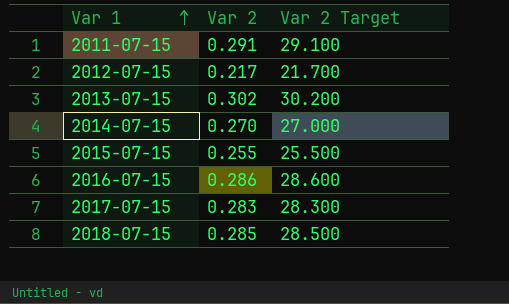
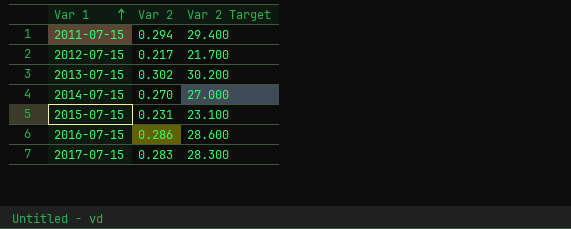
row 2018-07-15: 0.285 | 28.500 -> none
2011-07-15 | Var 2: 0.291 -> 0.294
2011-07-15 | Var 2 Target: 29.100 -> 29.400
2015-07-15 | Var 2: 0.255 -> 0.231
2015-07-15 | Var 2 Target: 25.500 -> 23.100

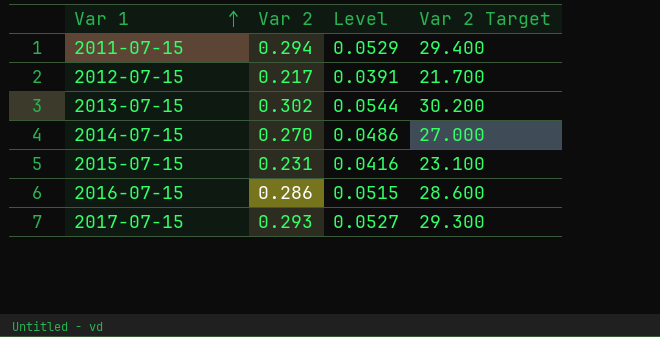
column Level | formula: none -> [Var 2] * 0.18
2017-07-15 | Var 2: 0.283 -> 0.293
2017-07-15 | Var 2 Target: 28.300 -> 29.300

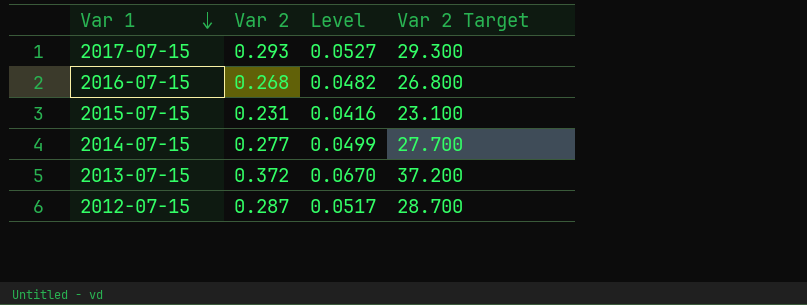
row order: Var 1 ascending -> Var 1 descending
row 2011-07-15: 0.294 | 0.0529 | 29.400 -> none
2016-07-15 | Var 2: 0.286 -> 0.268
2016-07-15 | Level: 0.0515 -> 0.0482
2016-07-15 | Var 2 Target: 28.600 -> 26.800
2014-07-15 | Var 2: 0.270 -> 0.277
2014-07-15 | Level: 0.0486 -> 0.0499
2014-07-15 | Var 2 Target: 27.000 -> 27.700
2013-07-15 | Var 2: 0.302 -> 0.372
2013-07-15 | Level: 0.0544 -> 0.0670
2013-07-15 | Var 2 Target: 30.200 -> 37.200
2012-07-15 | Var 2: 0.217 -> 0.287
2012-07-15 | Level: 0.0391 -> 0.0517
2012-07-15 | Var 2 Target: 21.700 -> 28.700

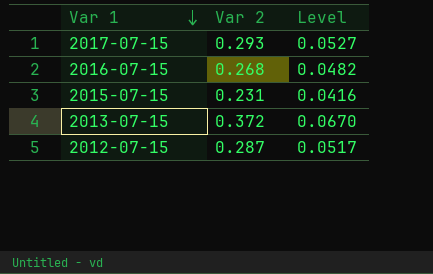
column Var 2 Target | formula: [Var 2] * 100 -> none
row 2014-07-15: 0.277 | 0.0499 | 27.700 -> none

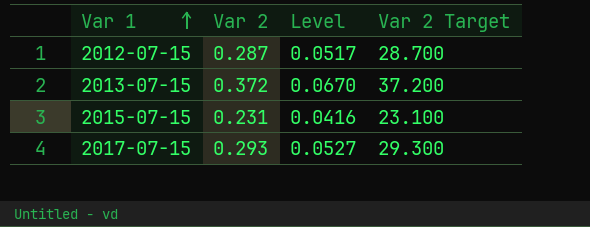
row order: Var 1 descending -> Var 1 ascending
column Var 2 Target | formula: none -> [Var 2] * 100
row 2016-07-15: 0.268 | 0.0482 -> none

